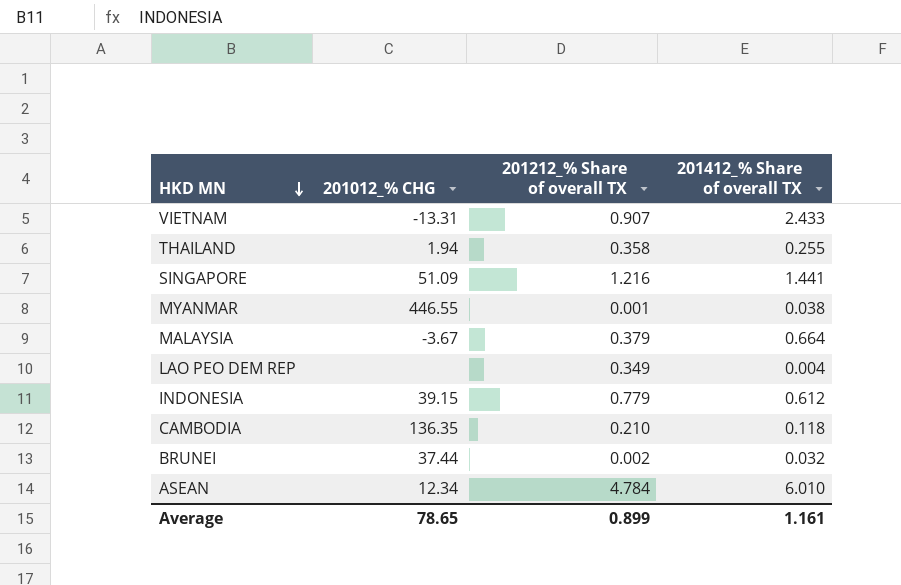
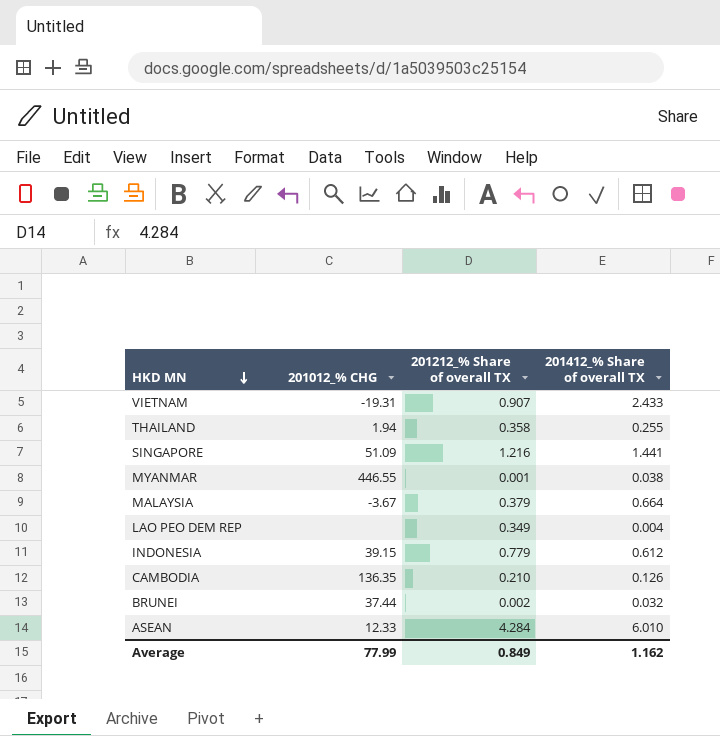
VIETNAM | 201012_% CHG: -13.31 -> -19.31
CAMBODIA | 201412_% Share of overall TX: 0.118 -> 0.126
ASEAN | 201012_% CHG: 12.34 -> 12.33
ASEAN | 201212_% Share of overall TX: 4.784 -> 4.284
Average | 201012_% CHG: 78.65 -> 77.99
Average | 201212_% Share of overall TX: 0.899 -> 0.849
Average | 201412_% Share of overall TX: 1.161 -> 1.162

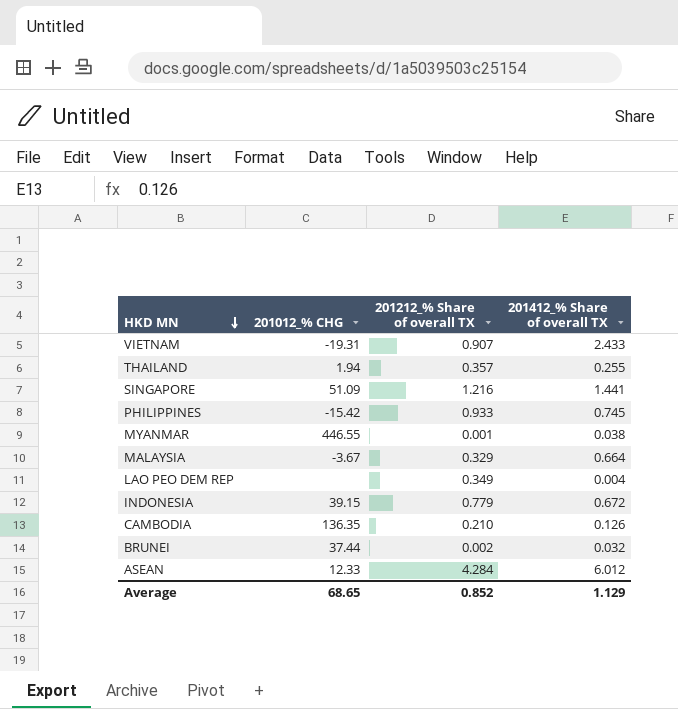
THAILAND | 201212_% Share of overall TX: 0.358 -> 0.357
row PHILIPPINES: none -> -15.42 | 0.933 | 0.745
MALAYSIA | 201212_% Share of overall TX: 0.379 -> 0.329
INDONESIA | 201412_% Share of overall TX: 0.612 -> 0.672
ASEAN | 201412_% Share of overall TX: 6.010 -> 6.012
Average | 201012_% CHG: 77.99 -> 68.65
Average | 201212_% Share of overall TX: 0.849 -> 0.852
Average | 201412_% Share of overall TX: 1.162 -> 1.129

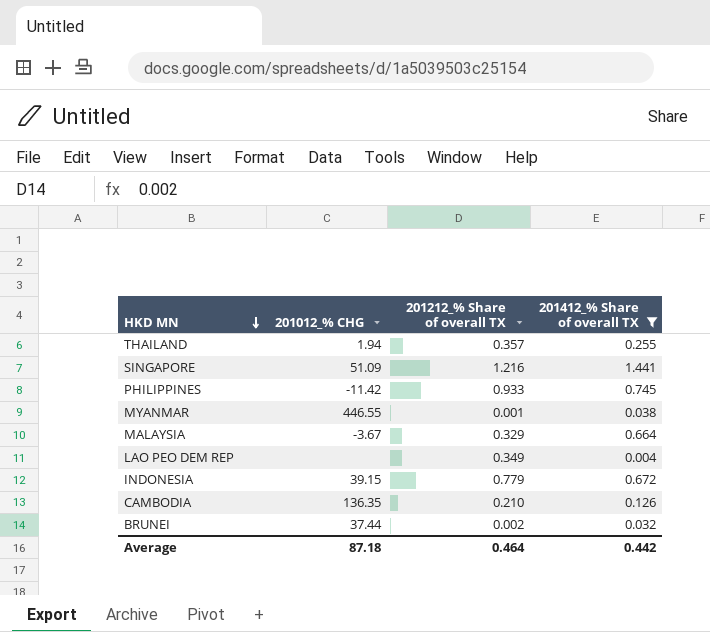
filter: none -> 201412_% Share of overall TX <= 1.441
PHILIPPINES | 201012_% CHG: -15.42 -> -11.42
Average | 201012_% CHG: 68.65 -> 87.18
Average | 201212_% Share of overall TX: 0.852 -> 0.464
Average | 201412_% Share of overall TX: 1.129 -> 0.442

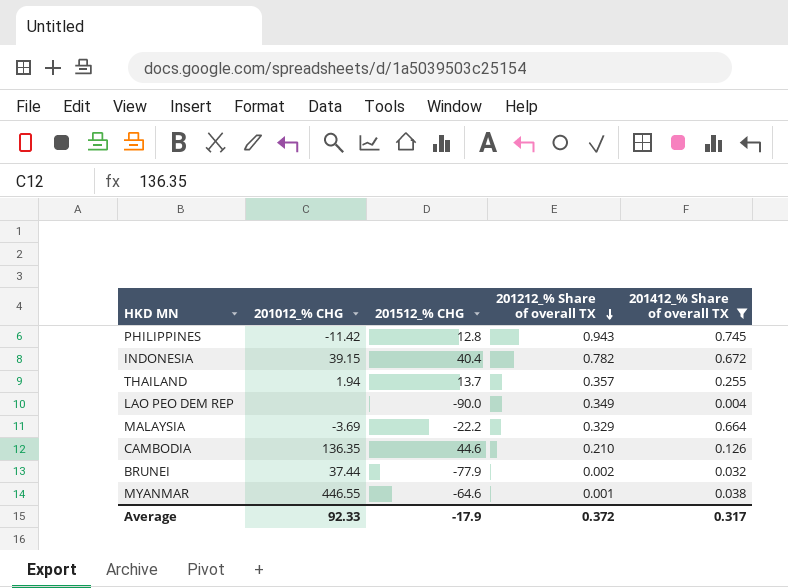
row order: HKD MN descending -> 201212_% Share of overall TX descending
column 201512_% CHG | position: none -> 3
row SINGAPORE: 51.09 | 1.216 | 1.441 -> none
PHILIPPINES | 201212_% Share of overall TX: 0.933 -> 0.943
INDONESIA | 201212_% Share of overall TX: 0.779 -> 0.782
MALAYSIA | 201012_% CHG: -3.67 -> -3.69
Average | 201012_% CHG: 87.18 -> 92.33
Average | 201212_% Share of overall TX: 0.464 -> 0.372
Average | 201412_% Share of overall TX: 0.442 -> 0.317

